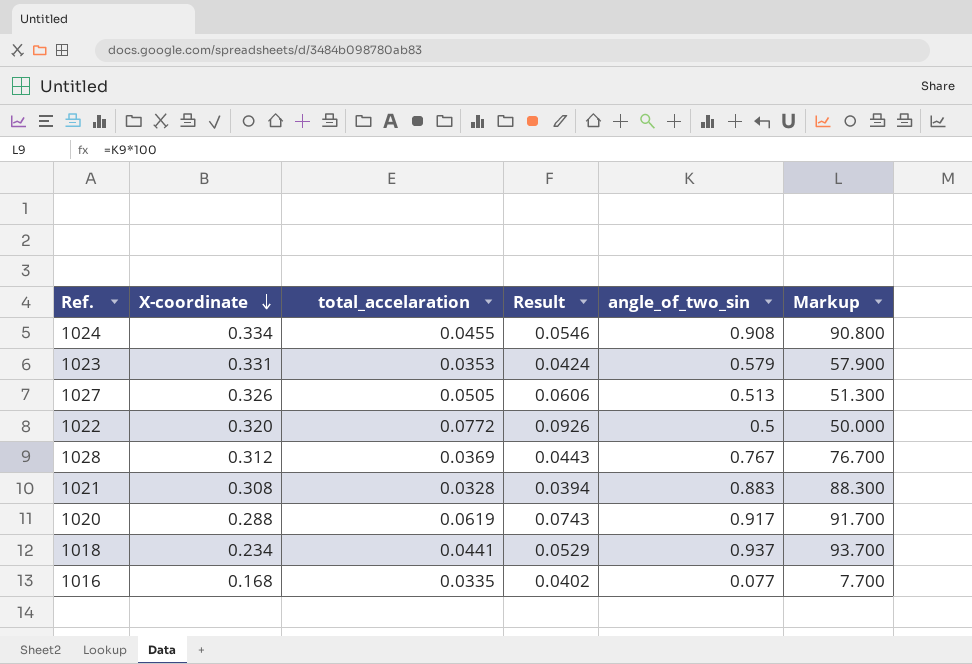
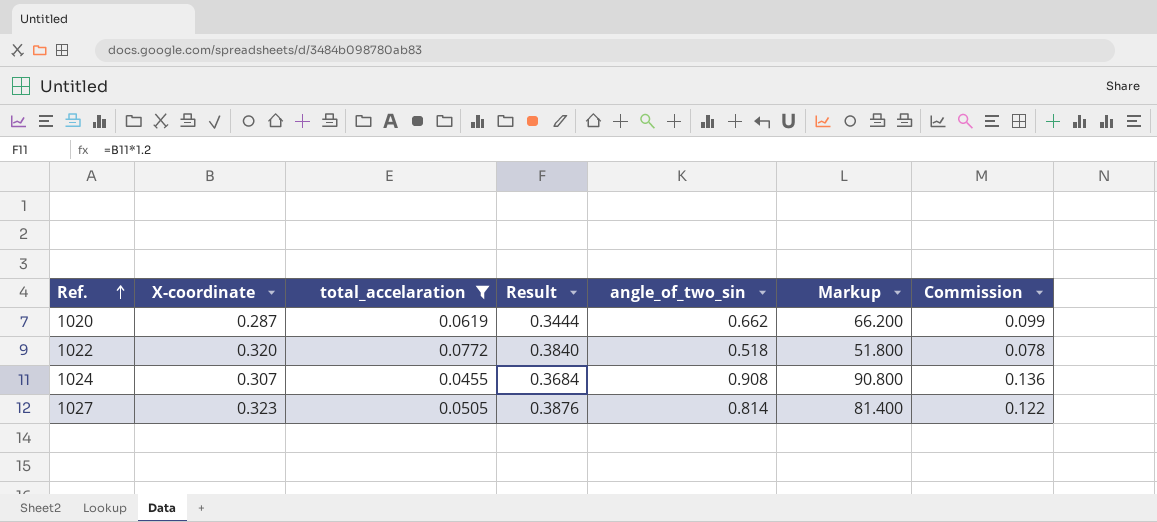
filter: none -> total_accelaration >= 0.0455
row order: X-coordinate descending -> Ref. ascending
column Result | formula: [total_accelaration] * 1.2 -> [X-coordinate] * 1.2
column Commission | formula: none -> [angle_of_two_sin] * 0.15
1020 | X-coordinate: 0.288 -> 0.287
1020 | angle_of_two_sin: 0.917 -> 0.662
1020 | Markup: 91.700 -> 66.200
1022 | angle_of_two_sin: 0.5 -> 0.518
1022 | Markup: 50.000 -> 51.800
1024 | X-coordinate: 0.334 -> 0.307
1027 | X-coordinate: 0.326 -> 0.323
1027 | angle_of_two_sin: 0.513 -> 0.814
1027 | Markup: 51.300 -> 81.400

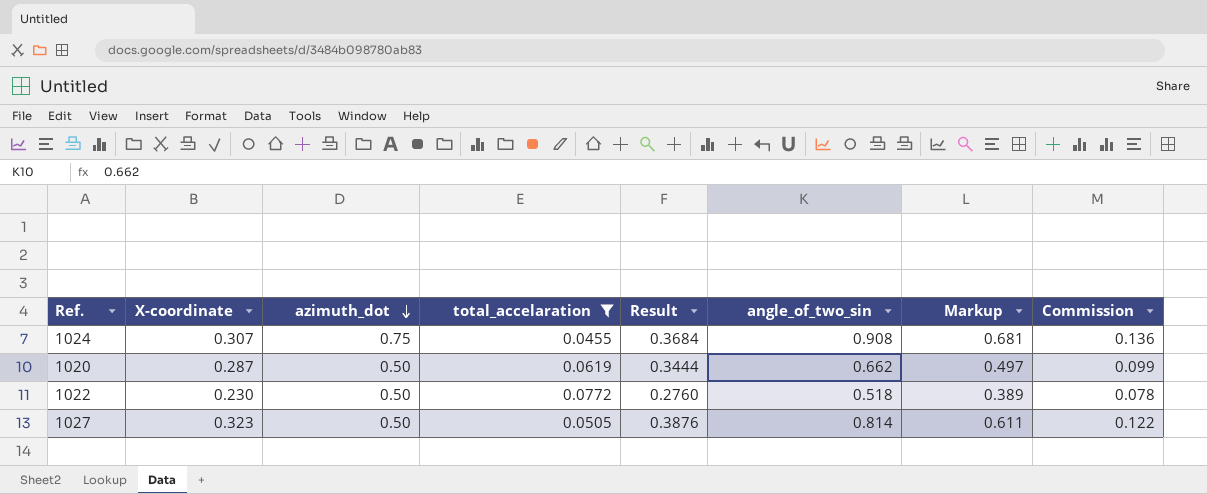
row order: Ref. ascending -> azimuth_dot descending
column azimuth_dot | position: none -> 3
column Markup | formula: [angle_of_two_sin] * 100 -> [angle_of_two_sin] * 0.75
1022 | X-coordinate: 0.320 -> 0.230
1022 | Result: 0.3840 -> 0.2760

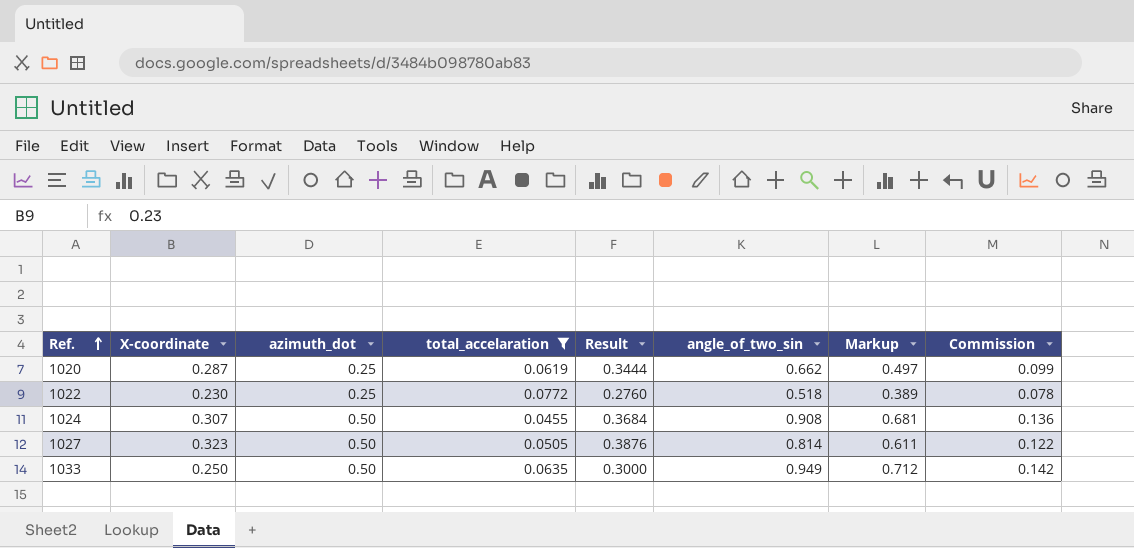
row order: azimuth_dot descending -> Ref. ascending
1020 | azimuth_dot: 0.50 -> 0.25
1022 | azimuth_dot: 0.50 -> 0.25
1024 | azimuth_dot: 0.75 -> 0.50
row 1033: none -> 0.250 | 0.50 | 0.0635 | 0.3000 | 0.949 | 0.712 | 0.142

